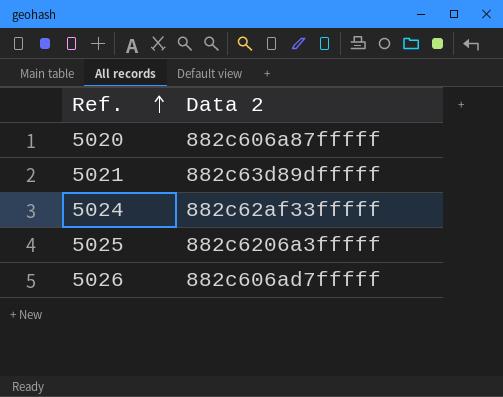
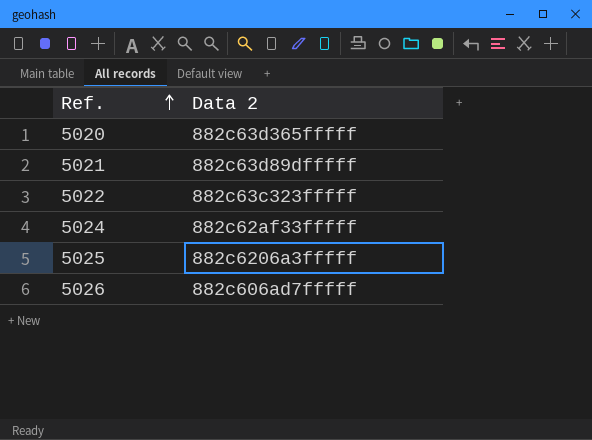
5020 | Data 2: 882c606a87fffff -> 882c63d365fffff
row 5022: none -> 882c63c323fffff

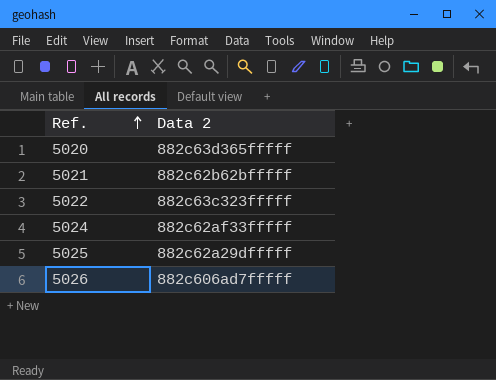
5021 | Data 2: 882c63d89dfffff -> 882c62b62bfffff
5025 | Data 2: 882c6206a3fffff -> 882c62a29dfffff

